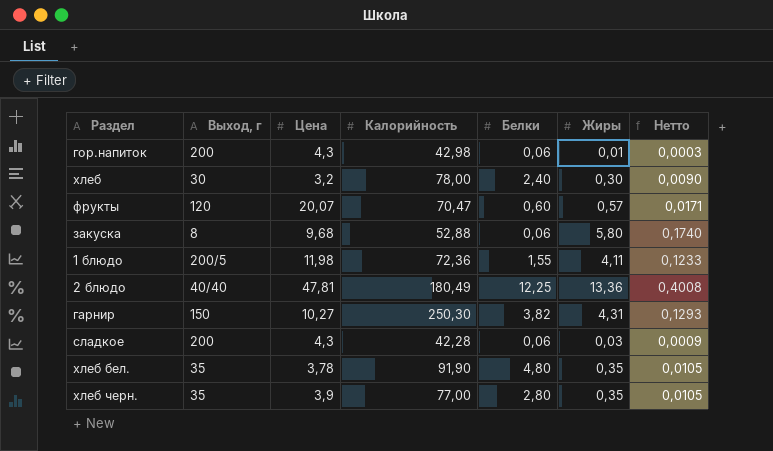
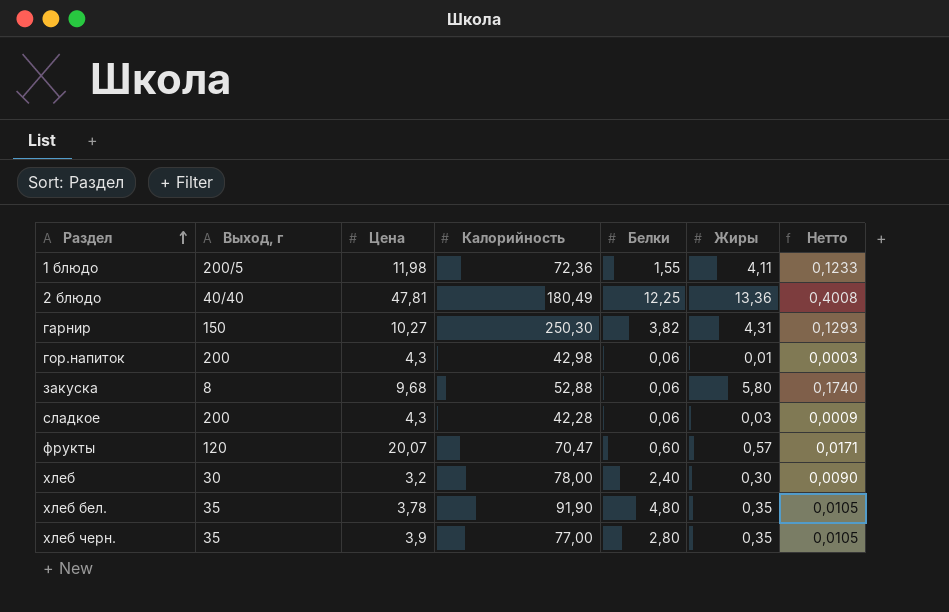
row order: none -> Раздел ascending

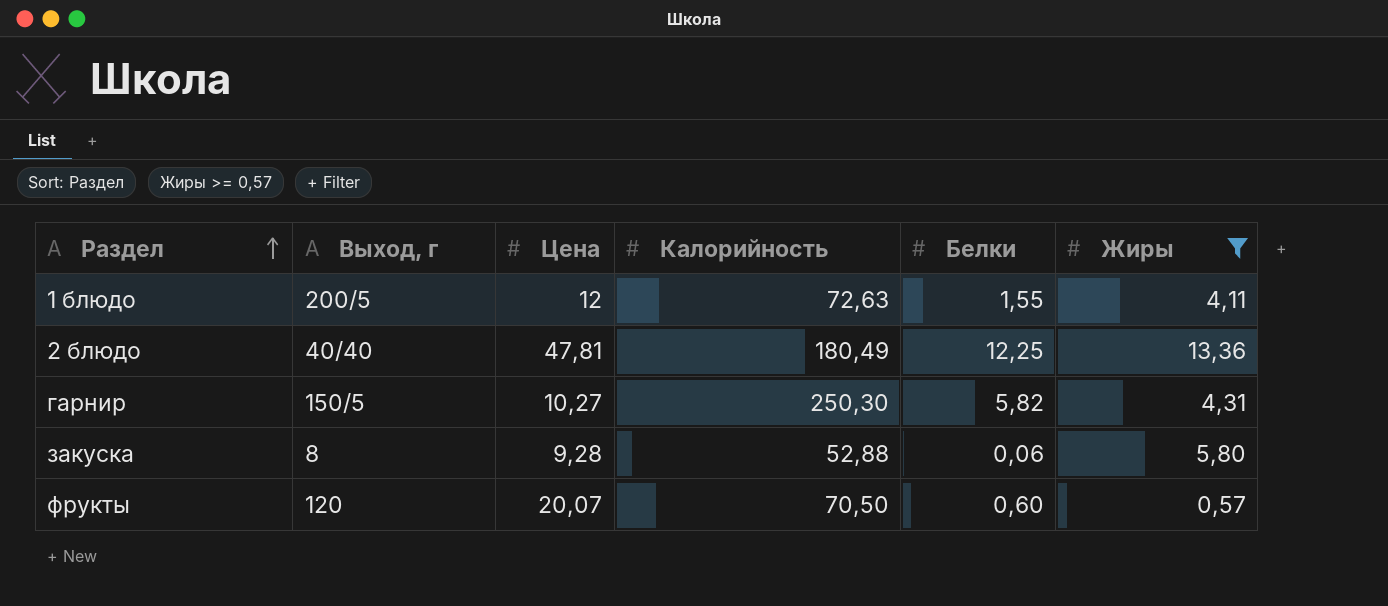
filter: none -> Жиры >= 0,57
column Нетто | formula: [Жиры] * 0,03 -> none
1 блюдо | Цена: 11,98 -> 12
1 блюдо | Калорийность: 72,36 -> 72,63
гарнир | Выход, г: 150 -> 150/5
гарнир | Белки: 3,82 -> 5,82
закуска | Цена: 9,68 -> 9,28
фрукты | Калорийность: 70,47 -> 70,50

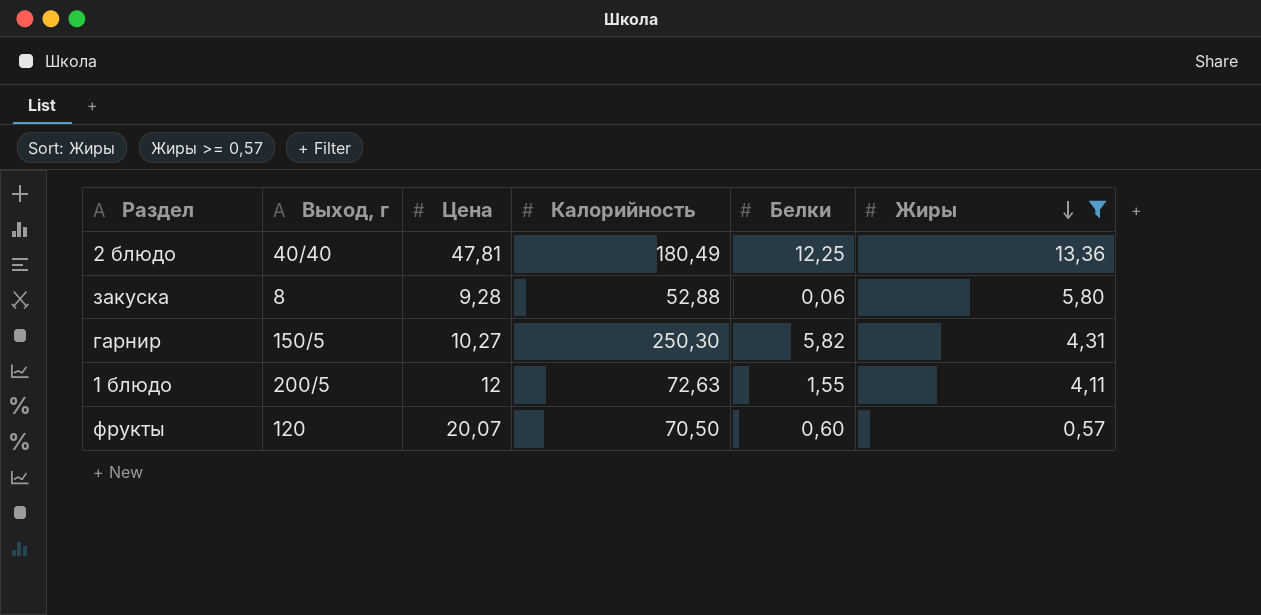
row order: Раздел ascending -> Жиры descending

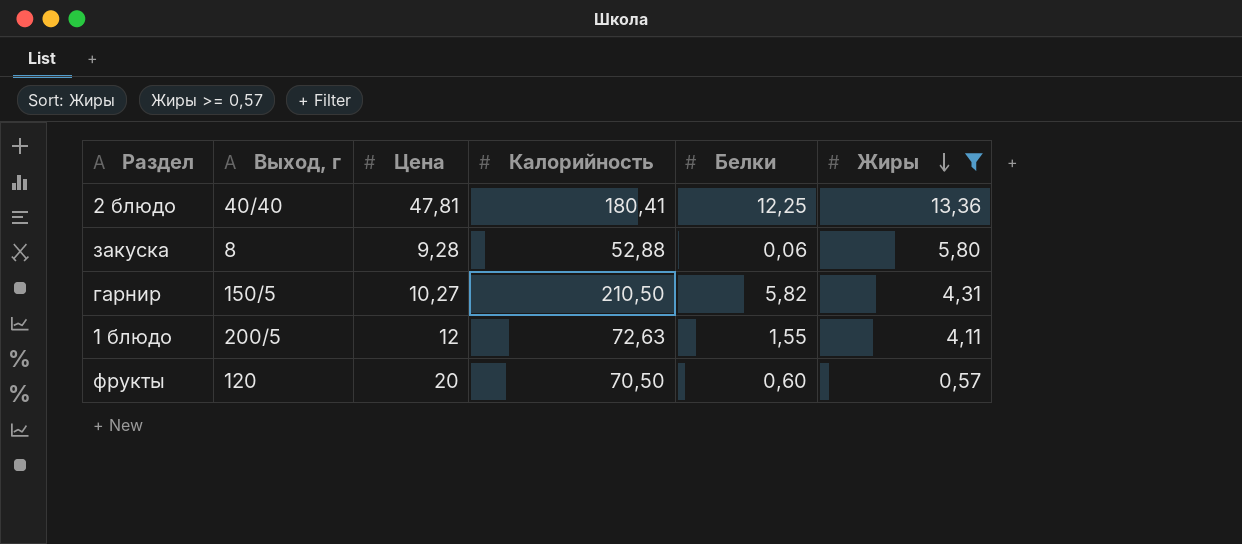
2 блюдо | Калорийность: 180,49 -> 180,41
гарнир | Калорийность: 250,30 -> 210,50
фрукты | Цена: 20,07 -> 20

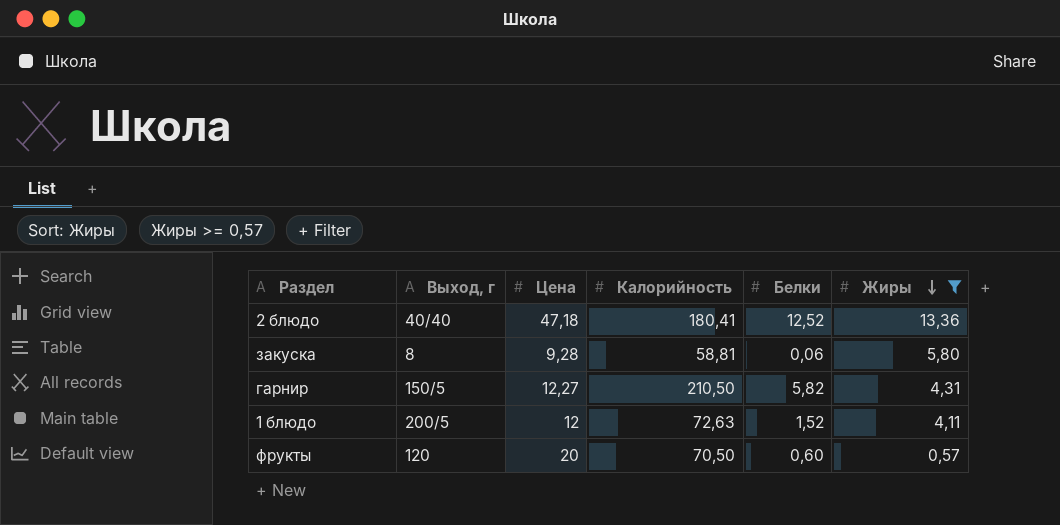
2 блюдо | Цена: 47,81 -> 47,18
2 блюдо | Белки: 12,25 -> 12,52
закуска | Калорийность: 52,88 -> 58,81
гарнир | Цена: 10,27 -> 12,27
1 блюдо | Белки: 1,55 -> 1,52

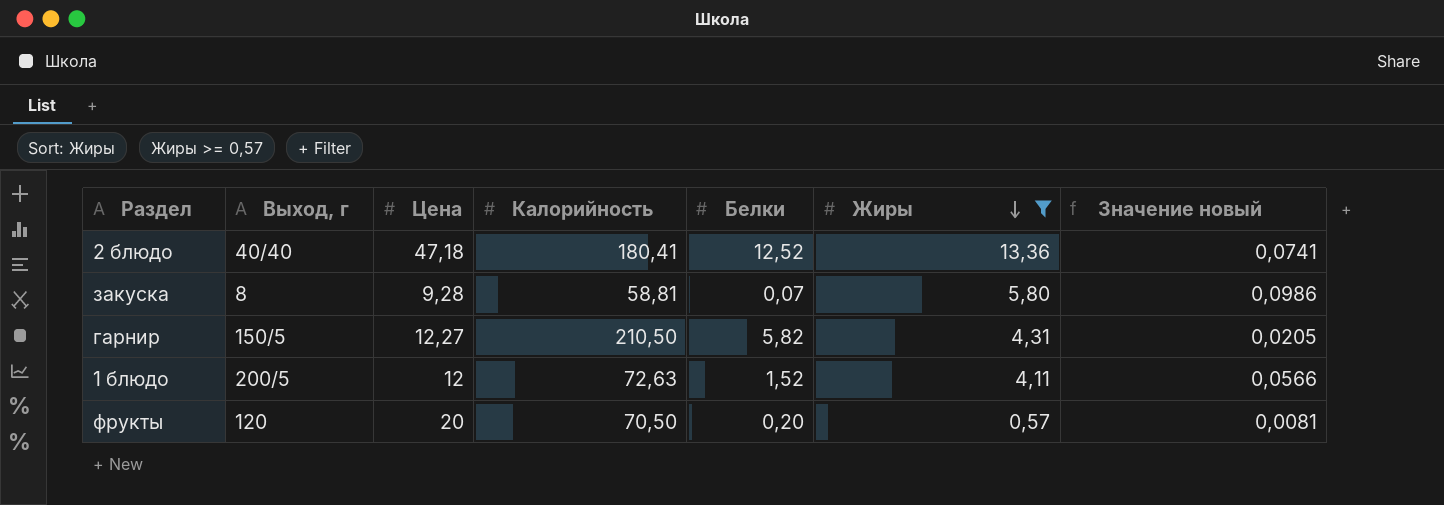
column Значение новый | formula: none -> [Жиры] / [Калорийность]
закуска | Белки: 0,06 -> 0,07
фрукты | Белки: 0,60 -> 0,20

